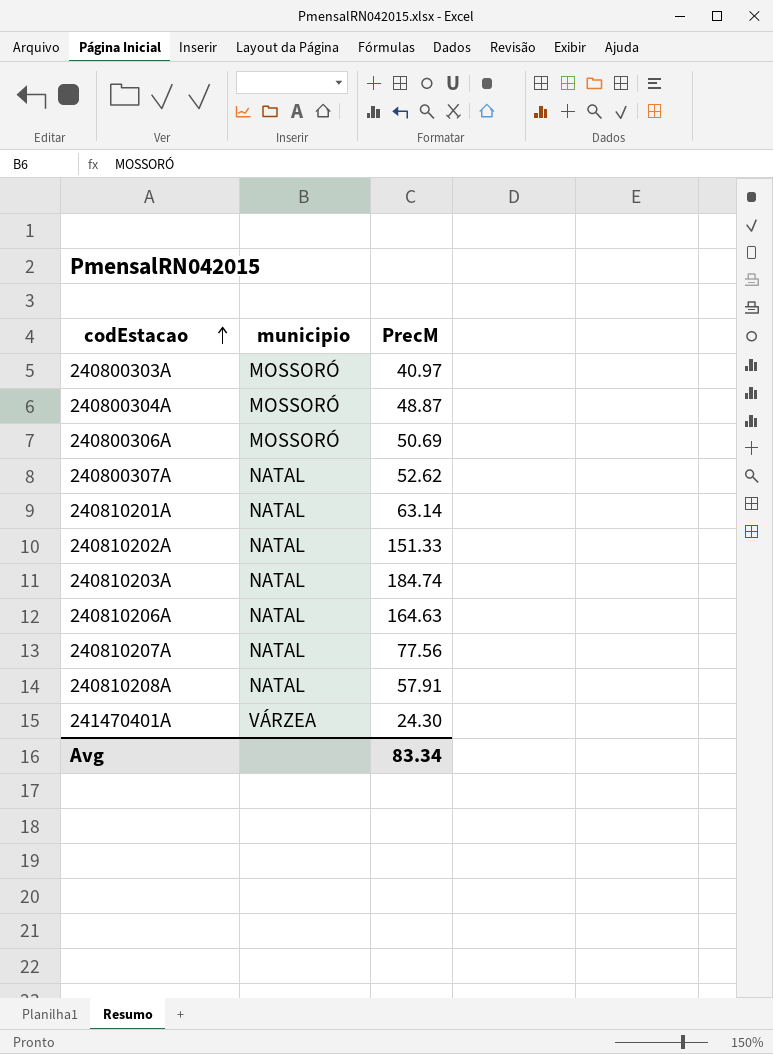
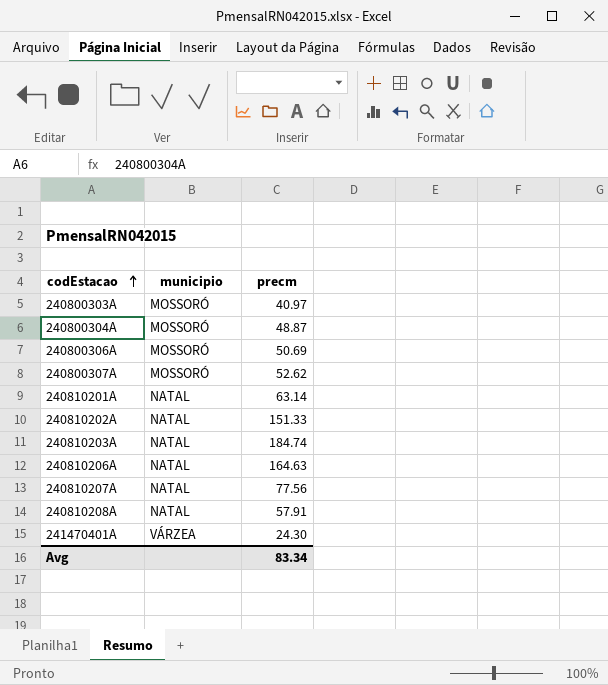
column name: PrecM -> precm
240800307A | municipio: NATAL -> MOSSORÓ

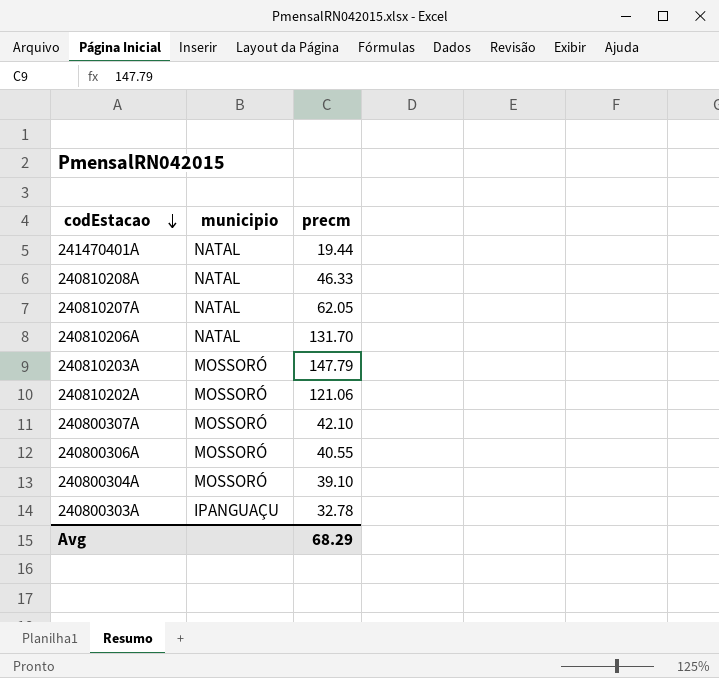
row order: codEstacao ascending -> codEstacao descending
row 240810201A: NATAL | 63.14 -> none
241470401A | municipio: VÁRZEA -> NATAL
241470401A | precm: 24.30 -> 19.44
240810208A | precm: 57.91 -> 46.33
240810207A | precm: 77.56 -> 62.05
240810206A | precm: 164.63 -> 131.70
240810203A | municipio: NATAL -> MOSSORÓ
240810203A | precm: 184.74 -> 147.79
240810202A | municipio: NATAL -> MOSSORÓ
240810202A | precm: 151.33 -> 121.06
240800307A | precm: 52.62 -> 42.10
240800306A | precm: 50.69 -> 40.55
240800304A | precm: 48.87 -> 39.10
240800303A | municipio: MOSSORÓ -> IPANGUAÇU
240800303A | precm: 40.97 -> 32.78
Avg | precm: 83.34 -> 68.29

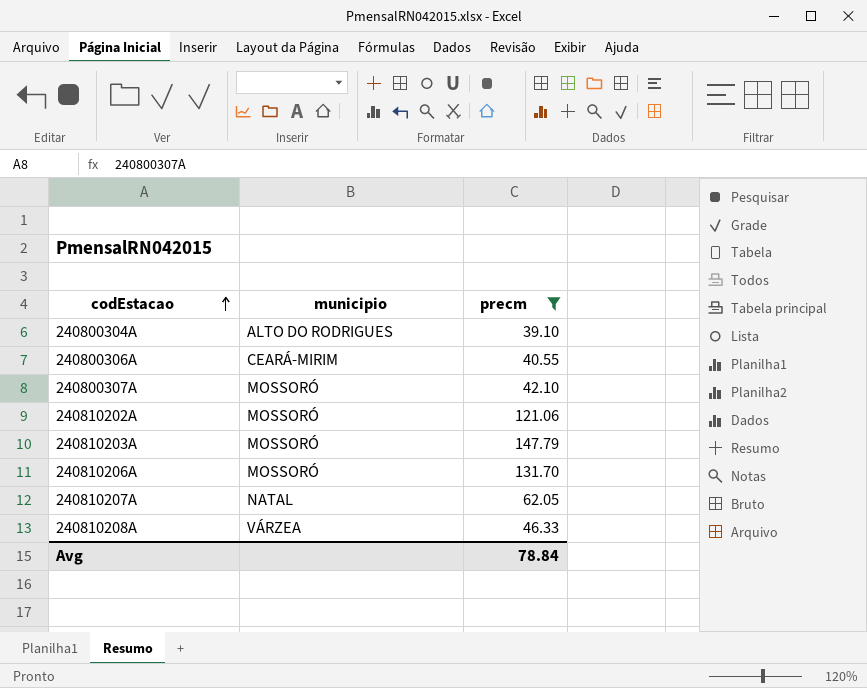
filter: none -> precm >= 39.10
row order: codEstacao descending -> codEstacao ascending
240800304A | municipio: MOSSORÓ -> ALTO DO RODRIGUES
240800306A | municipio: MOSSORÓ -> CEARÁ-MIRIM
240810206A | municipio: NATAL -> MOSSORÓ
240810208A | municipio: NATAL -> VÁRZEA
Avg | precm: 68.29 -> 78.84

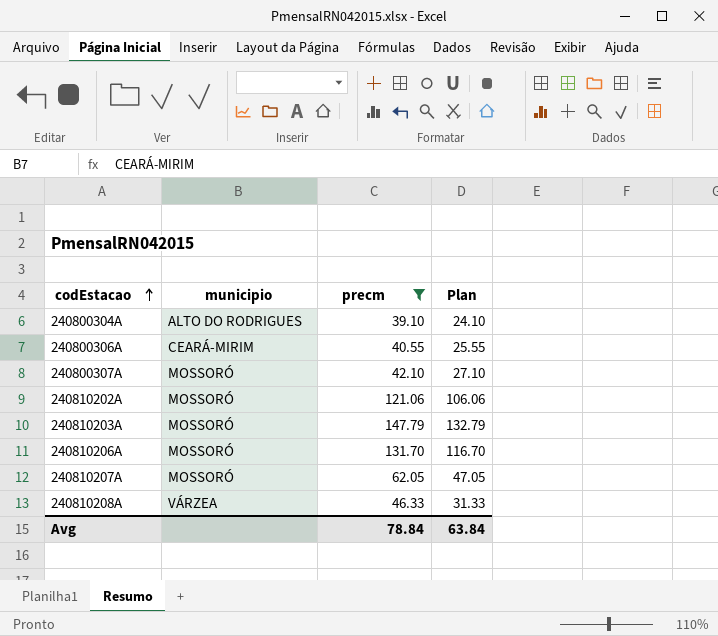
column Plan | formula: none -> [precm] - 15
240810207A | municipio: NATAL -> MOSSORÓ

